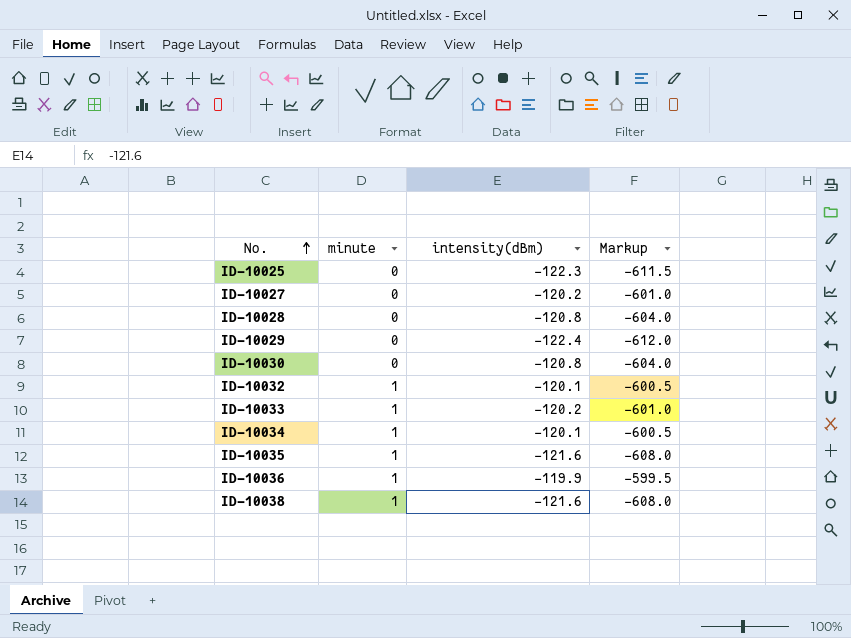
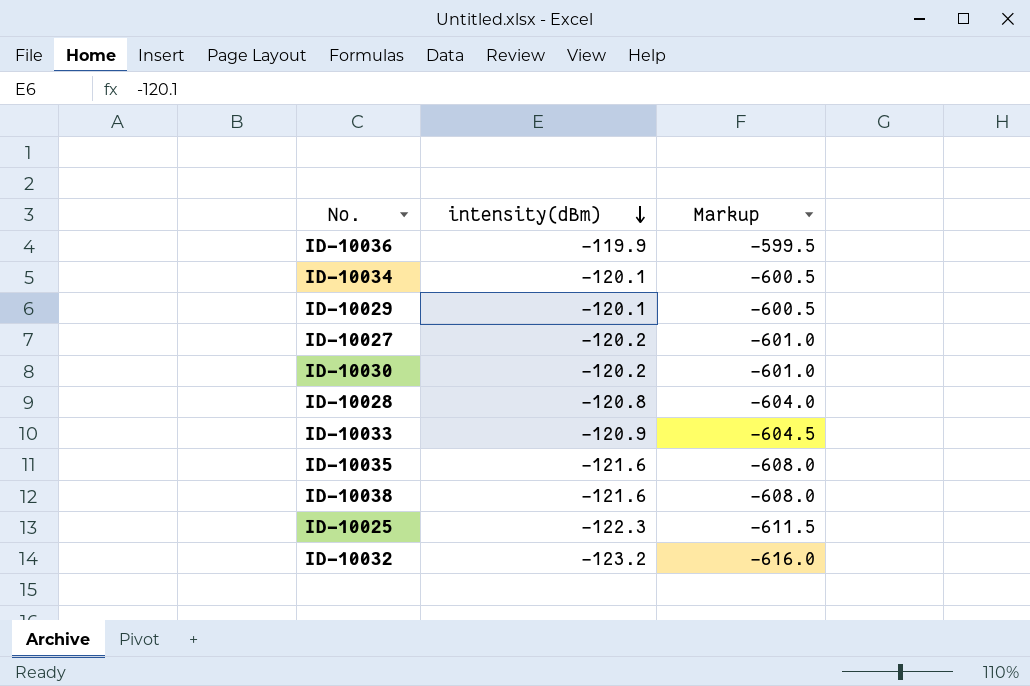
row order: No. ascending -> intensity(dBm) descending
column minute | position: 2 -> none
ID-10029 | intensity(dBm): -122.4 -> -120.1
ID-10029 | Markup: -612.0 -> -600.5
ID-10030 | intensity(dBm): -120.8 -> -120.2
ID-10030 | Markup: -604.0 -> -601.0
ID-10033 | intensity(dBm): -120.2 -> -120.9
ID-10033 | Markup: -601.0 -> -604.5
ID-10032 | intensity(dBm): -120.1 -> -123.2
ID-10032 | Markup: -600.5 -> -616.0

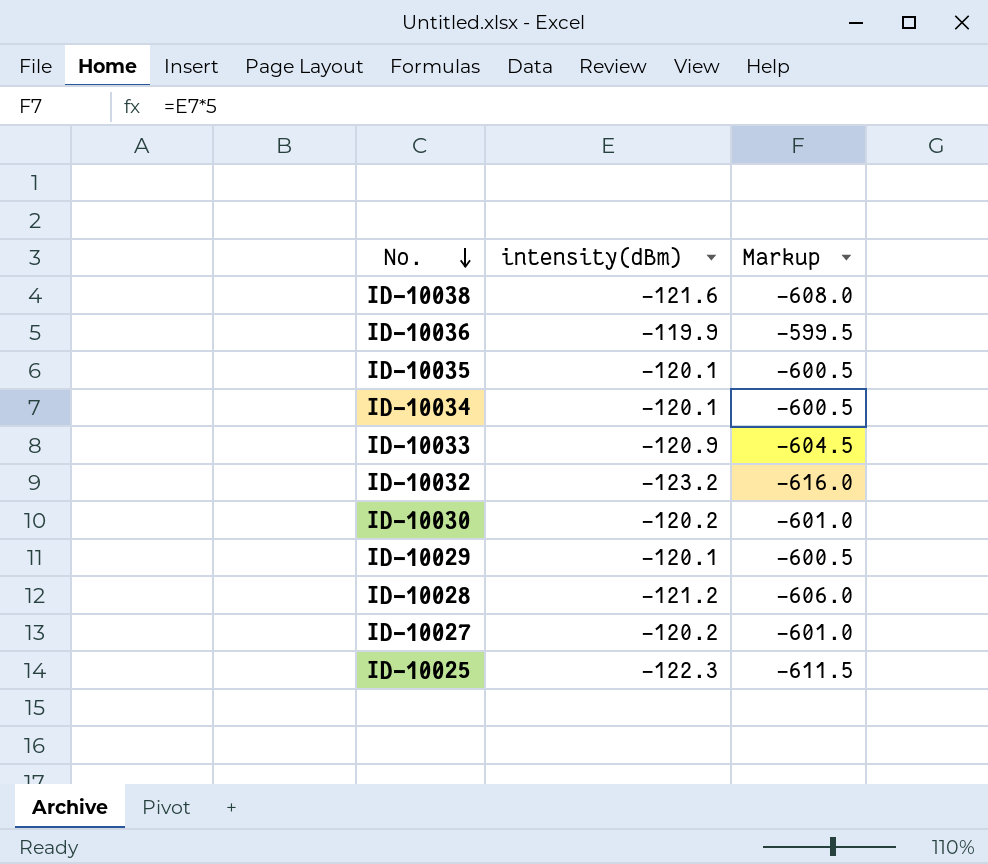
row order: intensity(dBm) descending -> No. descending
ID-10035 | intensity(dBm): -121.6 -> -120.1
ID-10035 | Markup: -608.0 -> -600.5
ID-10028 | intensity(dBm): -120.8 -> -121.2
ID-10028 | Markup: -604.0 -> -606.0

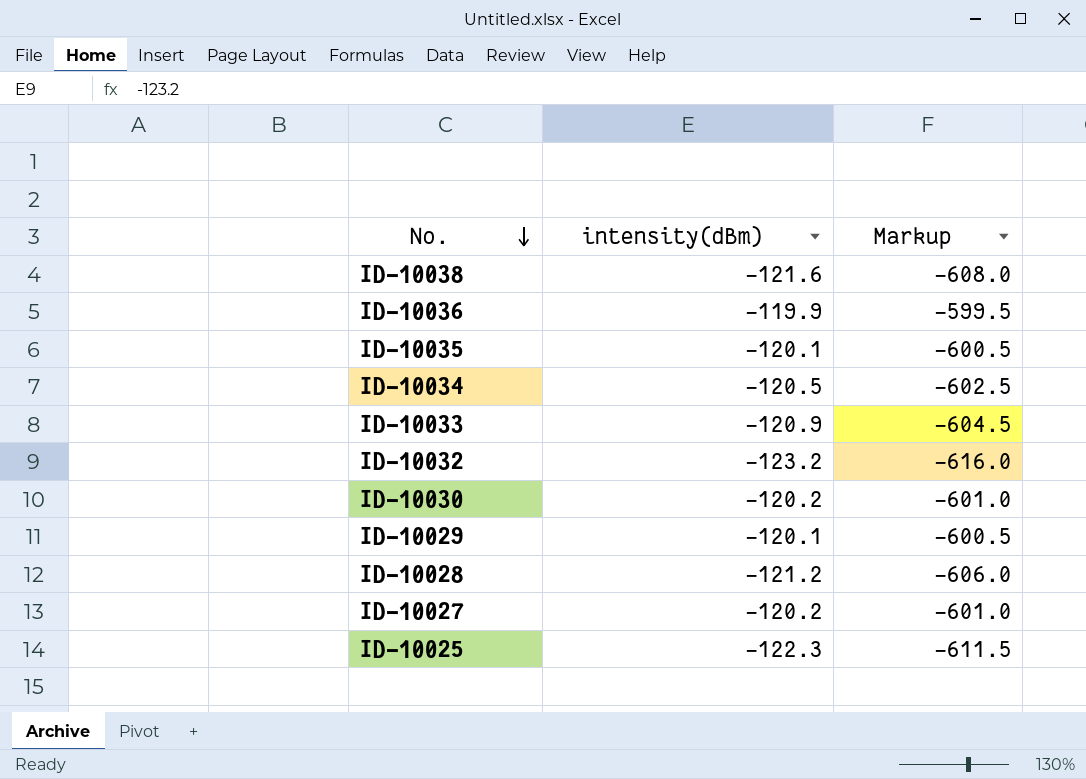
ID-10034 | intensity(dBm): -120.1 -> -120.5
ID-10034 | Markup: -600.5 -> -602.5

